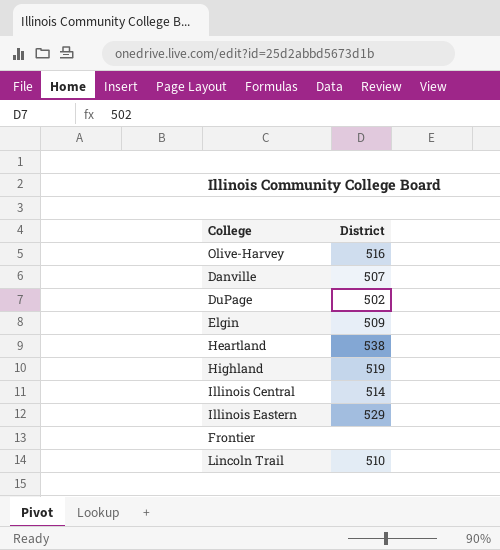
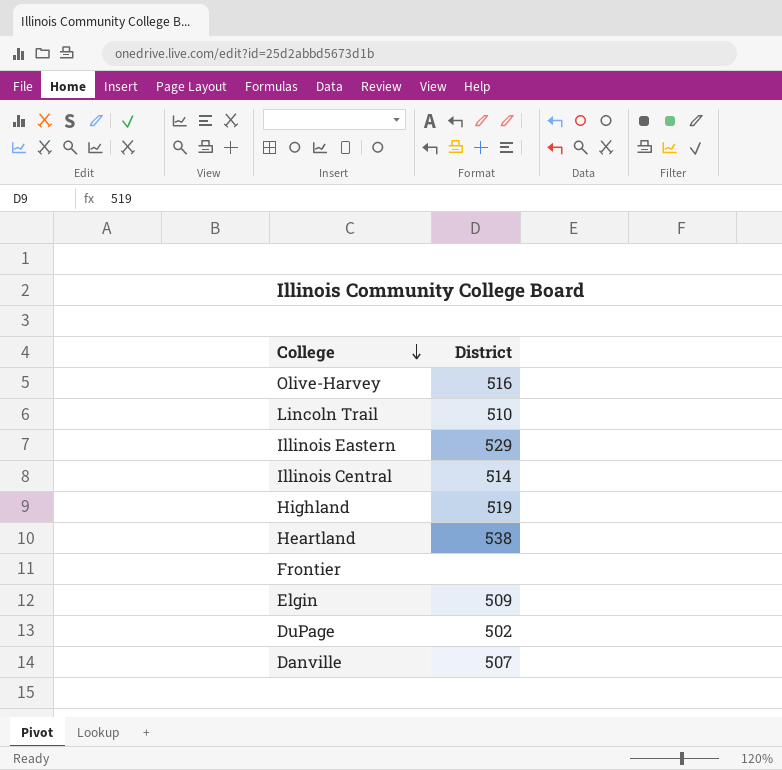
row order: none -> College descending

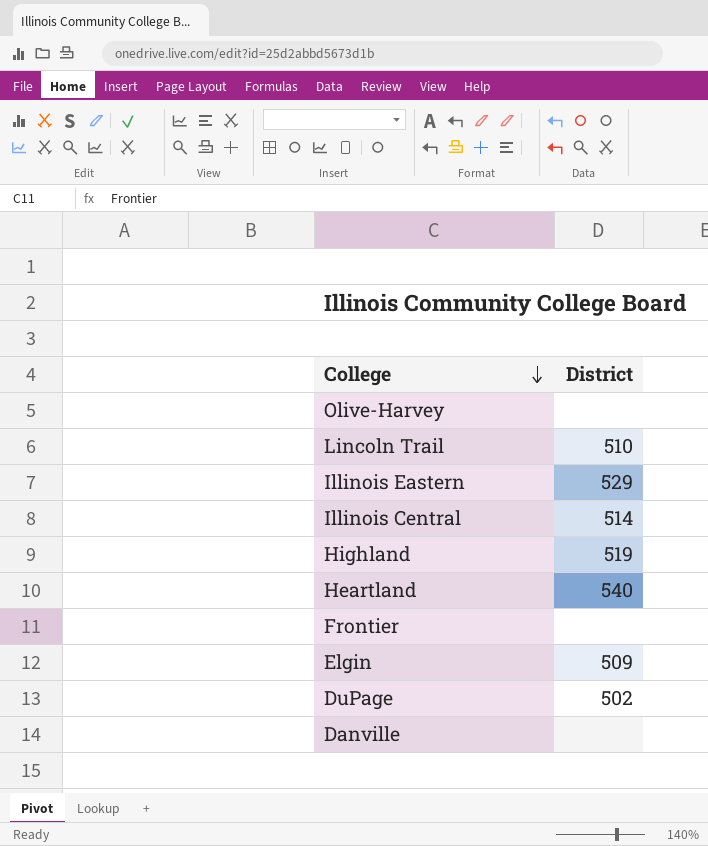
Olive-Harvey | District: 516 -> none
Heartland | District: 538 -> 540
Danville | District: 507 -> none

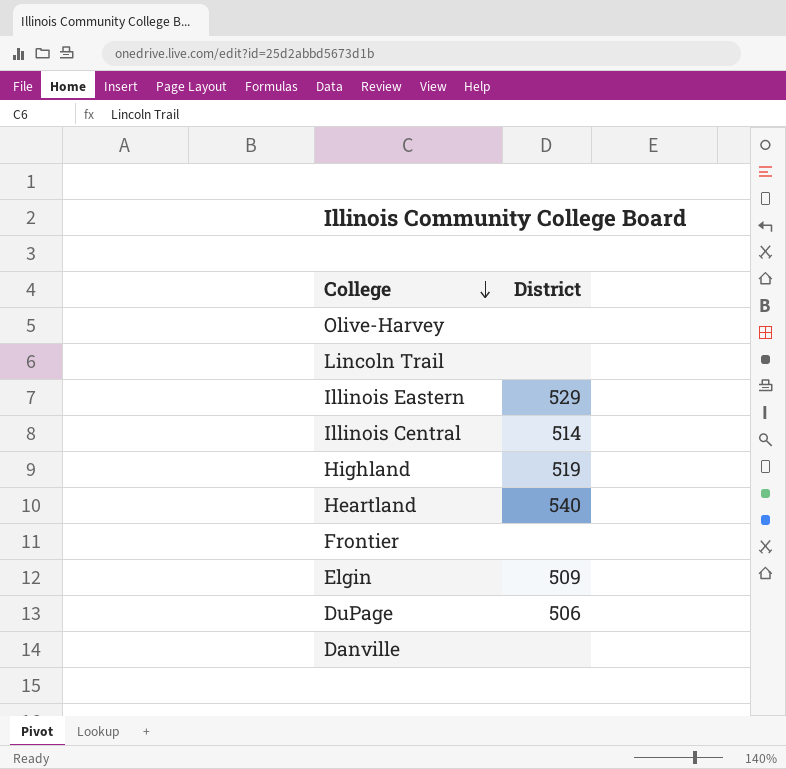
Lincoln Trail | District: 510 -> none
DuPage | District: 502 -> 506

